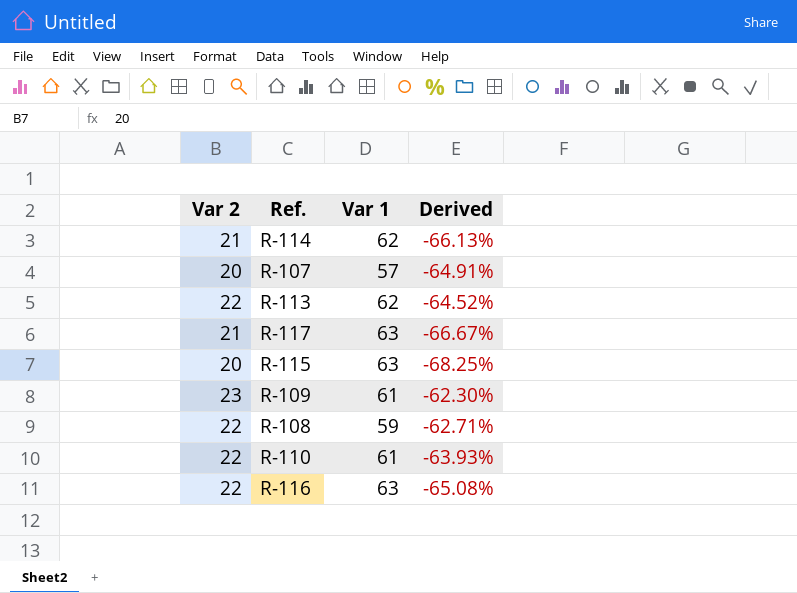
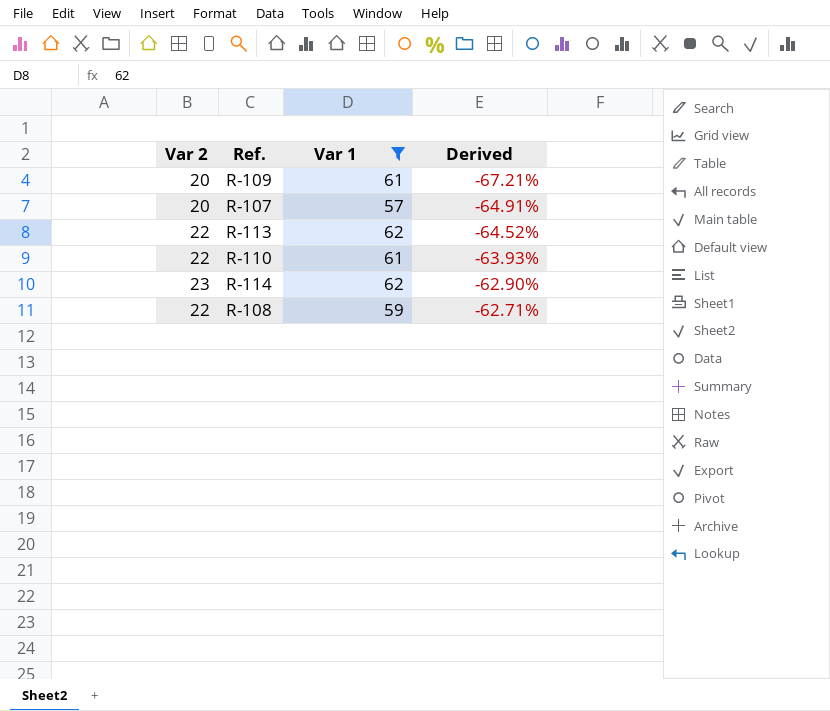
filter: none -> Var 1 != 63
row order: none -> Derived ascending
R-109 | Var 2: 23 -> 20
R-109 | Derived: -62.30% -> -67.21%
R-114 | Var 2: 21 -> 23
R-114 | Derived: -66.13% -> -62.90%

